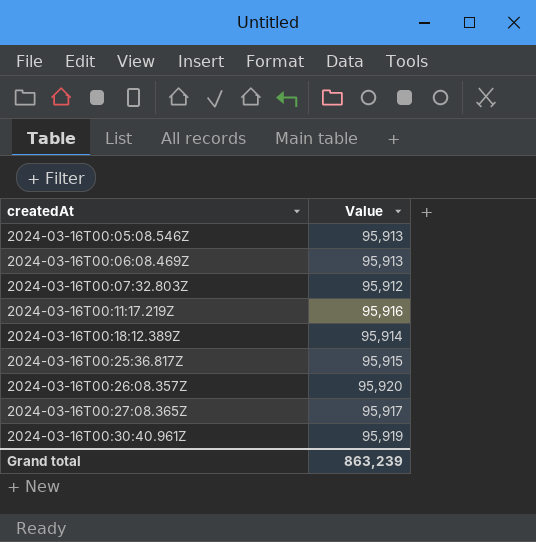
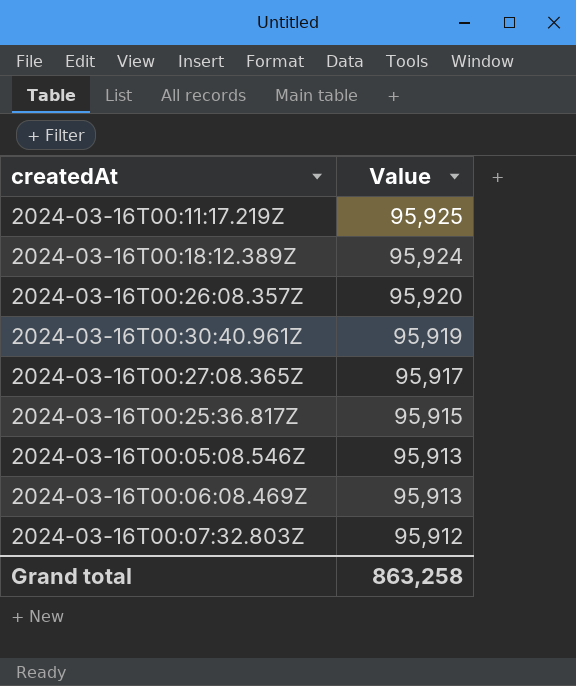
row order: createdAt ascending -> Value descending
2024-03-16T00:11:17.219Z | Value: 95,916 -> 95,925
2024-03-16T00:18:12.389Z | Value: 95,914 -> 95,924
Grand total | Value: 863,239 -> 863,258

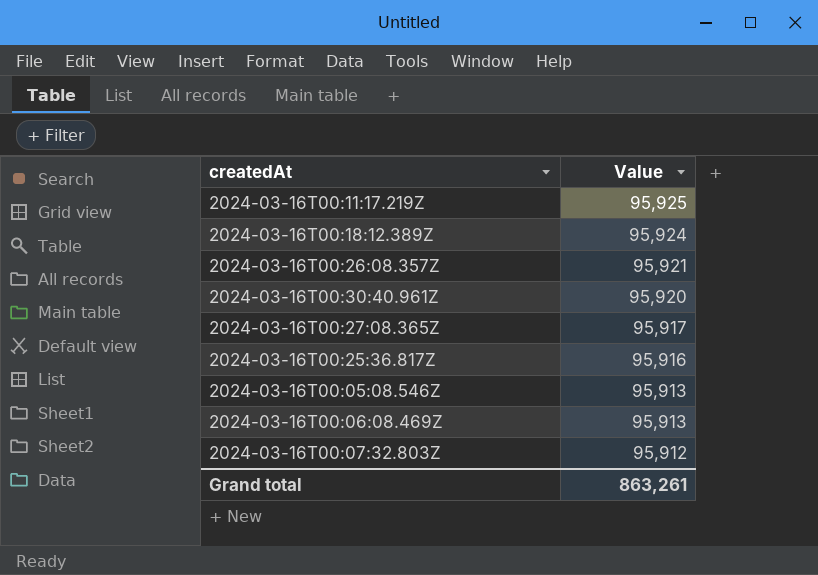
2024-03-16T00:26:08.357Z | Value: 95,920 -> 95,921
2024-03-16T00:30:40.961Z | Value: 95,919 -> 95,920
2024-03-16T00:25:36.817Z | Value: 95,915 -> 95,916
Grand total | Value: 863,258 -> 863,261

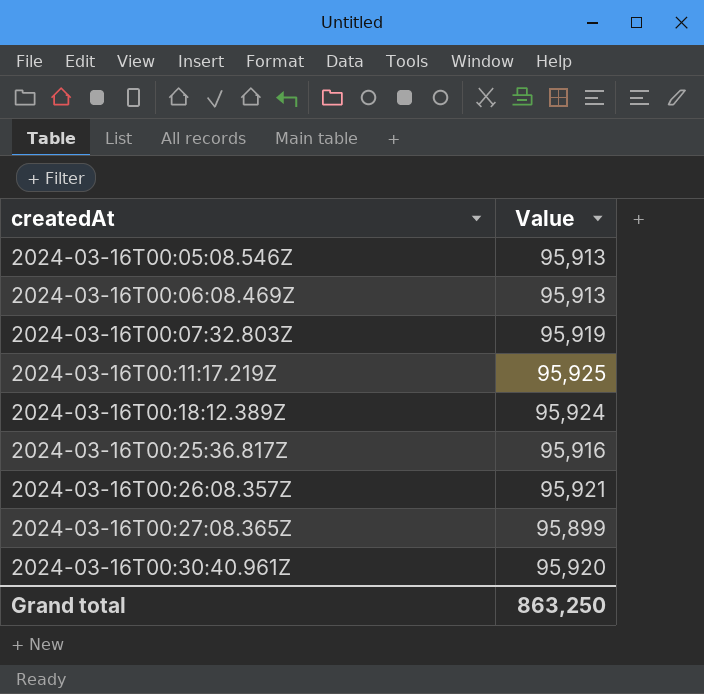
row order: Value descending -> createdAt ascending
2024-03-16T00:07:32.803Z | Value: 95,912 -> 95,919
2024-03-16T00:27:08.365Z | Value: 95,917 -> 95,899
Grand total | Value: 863,261 -> 863,250

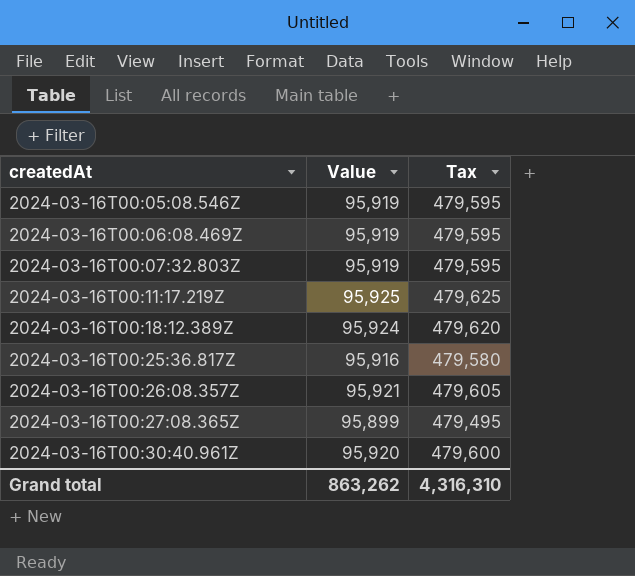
column Tax | formula: none -> [Value] * 5
2024-03-16T00:05:08.546Z | Value: 95,913 -> 95,919
2024-03-16T00:06:08.469Z | Value: 95,913 -> 95,919
Grand total | Value: 863,250 -> 863,262

